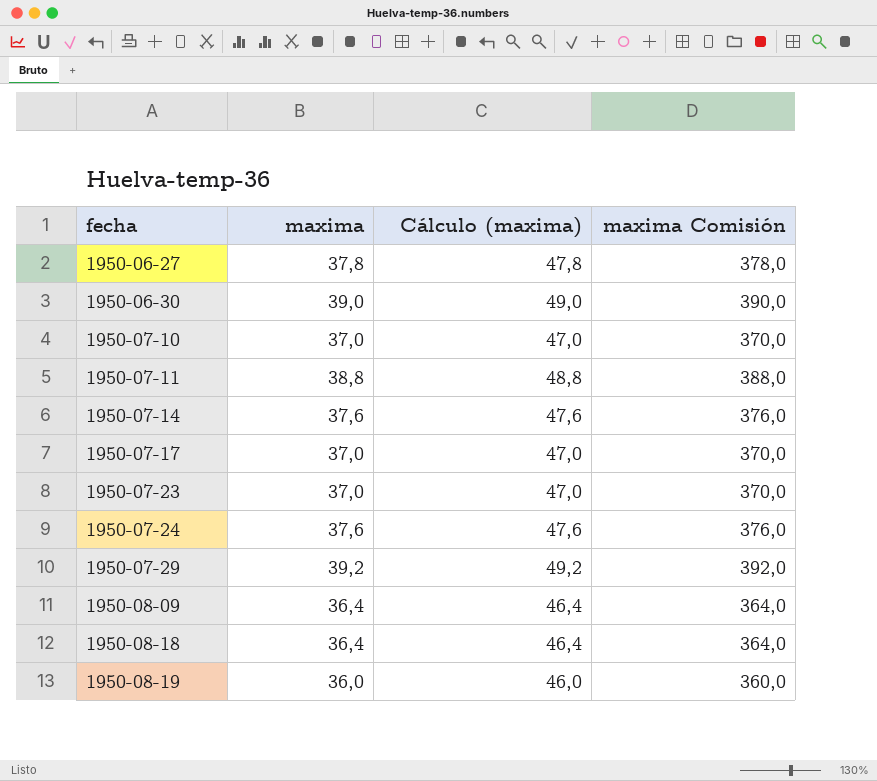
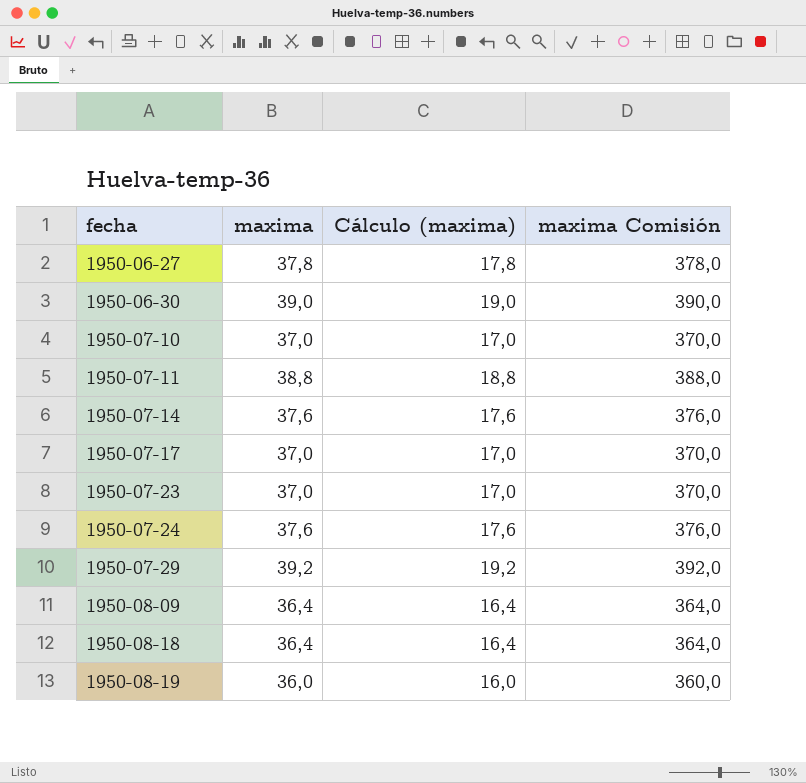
column Cálculo (maxima) | formula: [maxima] + 10 -> [maxima] - 20

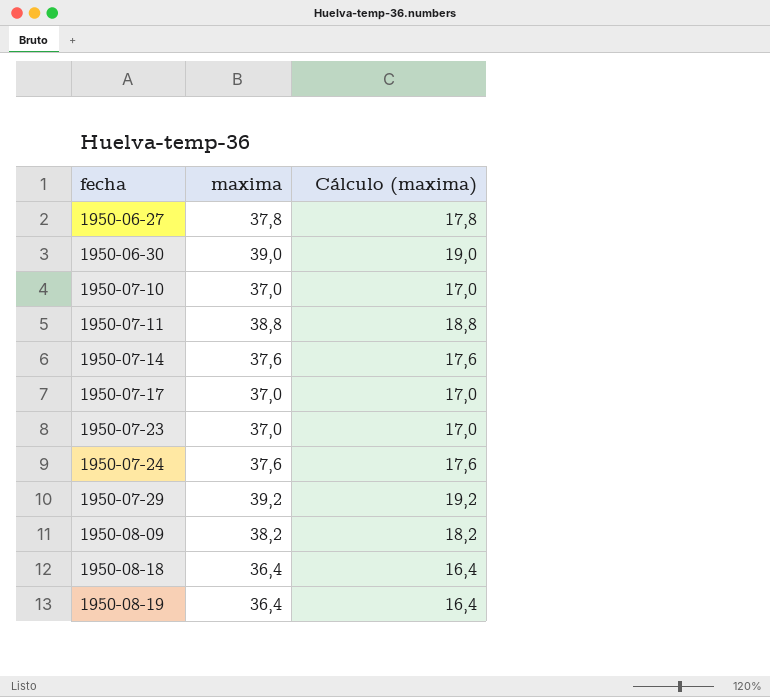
column maxima Comisión | formula: [maxima] * 10 -> none
1950-08-09 | maxima: 36,4 -> 38,2
1950-08-09 | Cálculo (maxima): 16,4 -> 18,2
1950-08-19 | maxima: 36,0 -> 36,4
1950-08-19 | Cálculo (maxima): 16,0 -> 16,4

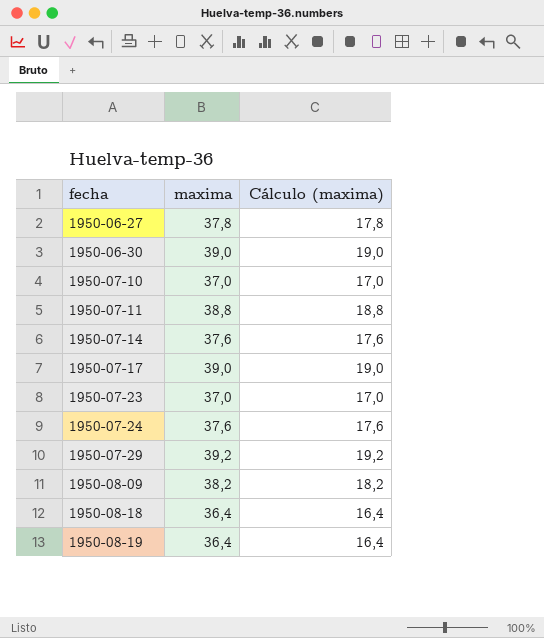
1950-07-17 | maxima: 37,0 -> 39,0
1950-07-17 | Cálculo (maxima): 17,0 -> 19,0

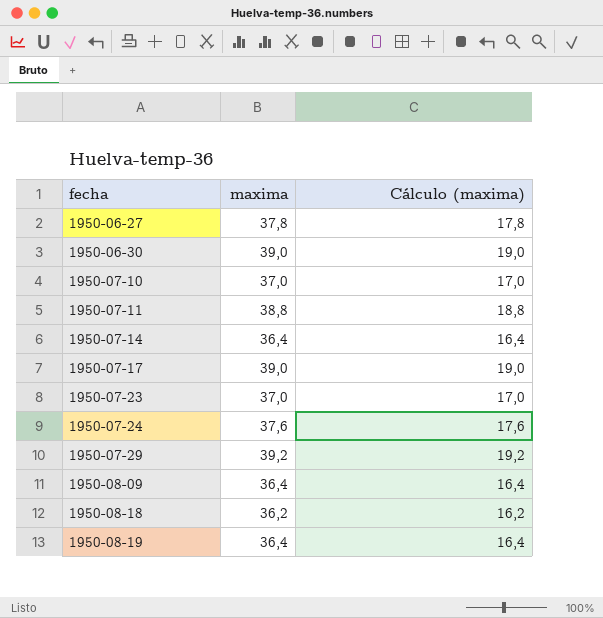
1950-07-14 | maxima: 37,6 -> 36,4
1950-07-14 | Cálculo (maxima): 17,6 -> 16,4
1950-08-09 | maxima: 38,2 -> 36,4
1950-08-09 | Cálculo (maxima): 18,2 -> 16,4
1950-08-18 | maxima: 36,4 -> 36,2
1950-08-18 | Cálculo (maxima): 16,4 -> 16,2

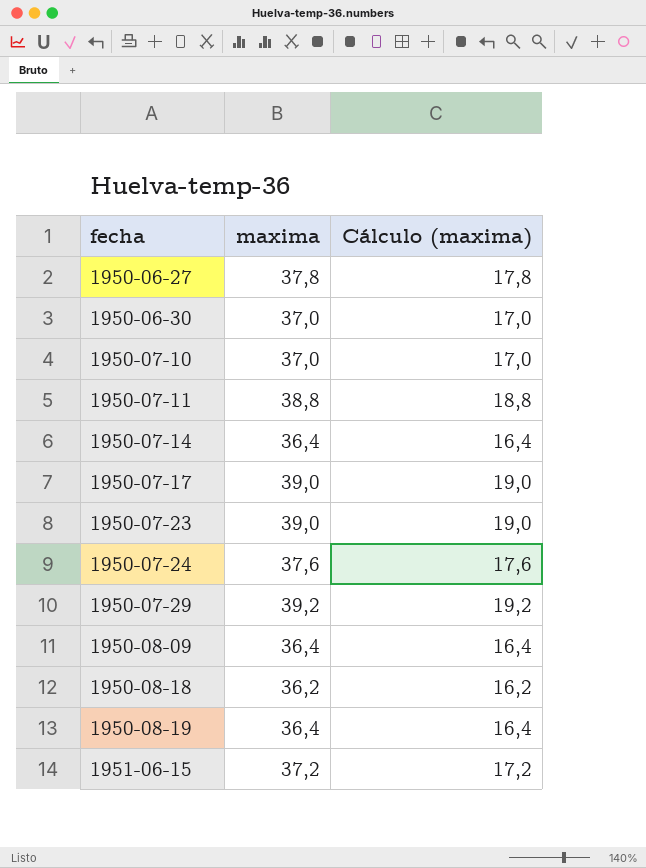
1950-06-30 | maxima: 39,0 -> 37,0
1950-06-30 | Cálculo (maxima): 19,0 -> 17,0
1950-07-23 | maxima: 37,0 -> 39,0
1950-07-23 | Cálculo (maxima): 17,0 -> 19,0
row 1951-06-15: none -> 37,2 | 17,2

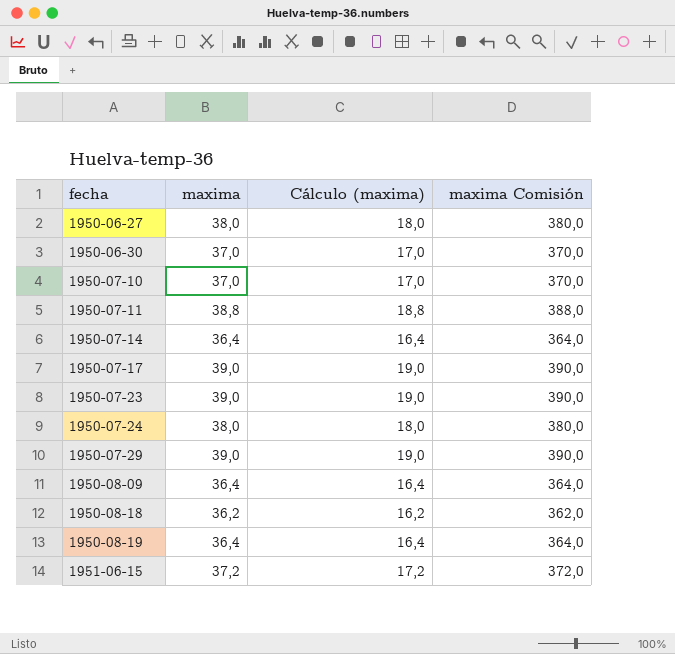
column maxima Comisión | formula: none -> [maxima] * 10
1950-06-27 | maxima: 37,8 -> 38,0
1950-06-27 | Cálculo (maxima): 17,8 -> 18,0
1950-07-24 | maxima: 37,6 -> 38,0
1950-07-24 | Cálculo (maxima): 17,6 -> 18,0
1950-07-29 | maxima: 39,2 -> 39,0
1950-07-29 | Cálculo (maxima): 19,2 -> 19,0

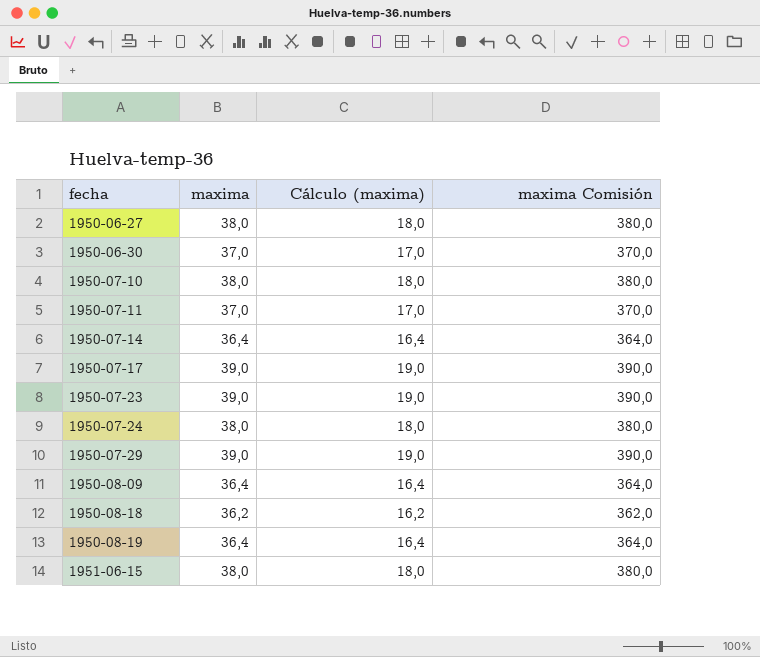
1950-07-10 | maxima: 37,0 -> 38,0
1950-07-10 | Cálculo (maxima): 17,0 -> 18,0
1950-07-10 | maxima Comisión: 370,0 -> 380,0
1950-07-11 | maxima: 38,8 -> 37,0
1950-07-11 | Cálculo (maxima): 18,8 -> 17,0
1950-07-11 | maxima Comisión: 388,0 -> 370,0
1951-06-15 | maxima: 37,2 -> 38,0
1951-06-15 | Cálculo (maxima): 17,2 -> 18,0
1951-06-15 | maxima Comisión: 372,0 -> 380,0

